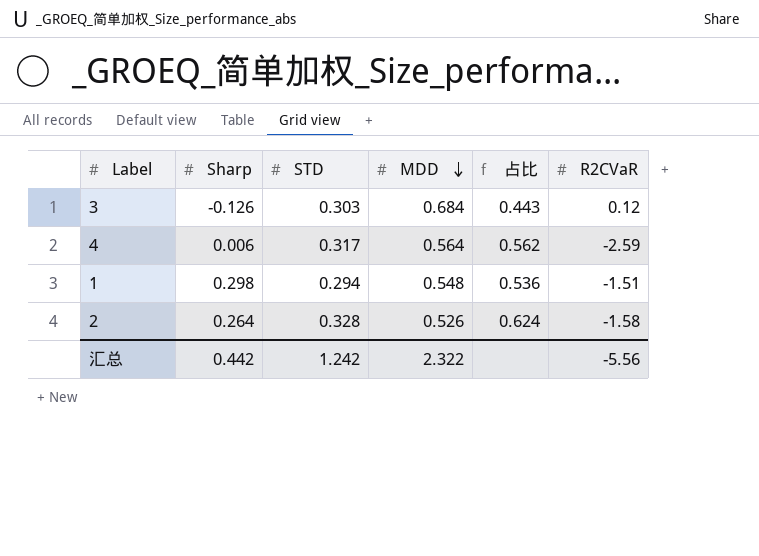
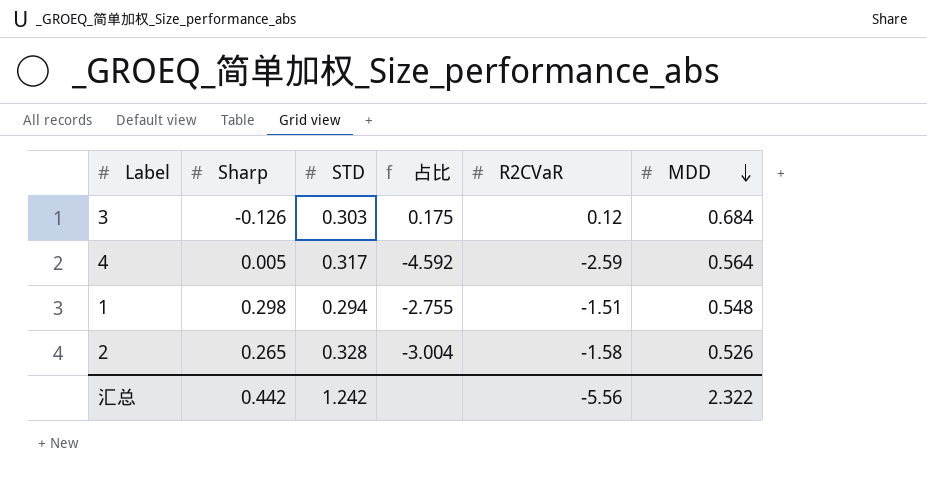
column 占比 | formula: [STD] / [MDD] -> [R2CVaR] / [MDD]
column MDD | position: 4 -> 6
4 | Sharp: 0.006 -> 0.005
2 | Sharp: 0.264 -> 0.265

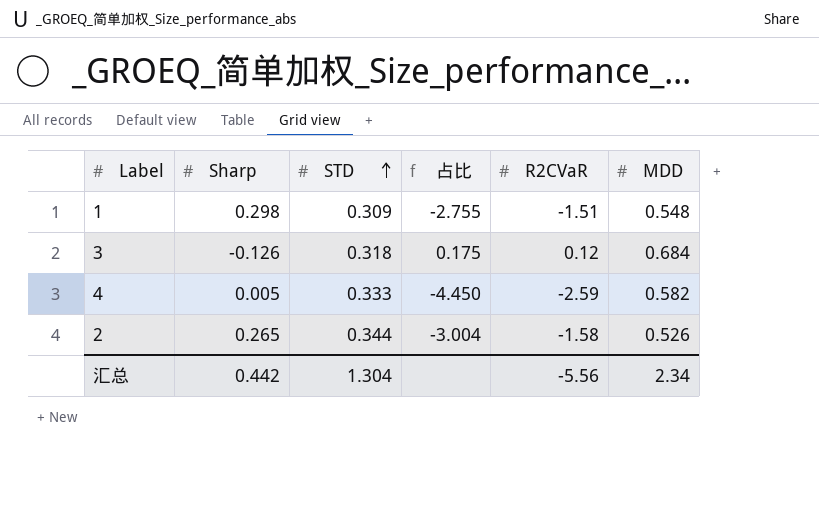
row order: MDD descending -> STD ascending
1 | STD: 0.294 -> 0.309
3 | STD: 0.303 -> 0.318
4 | STD: 0.317 -> 0.333
4 | 占比: -4.592 -> -4.450
4 | MDD: 0.564 -> 0.582
2 | STD: 0.328 -> 0.344
汇总 | STD: 1.242 -> 1.304
汇总 | MDD: 2.322 -> 2.34

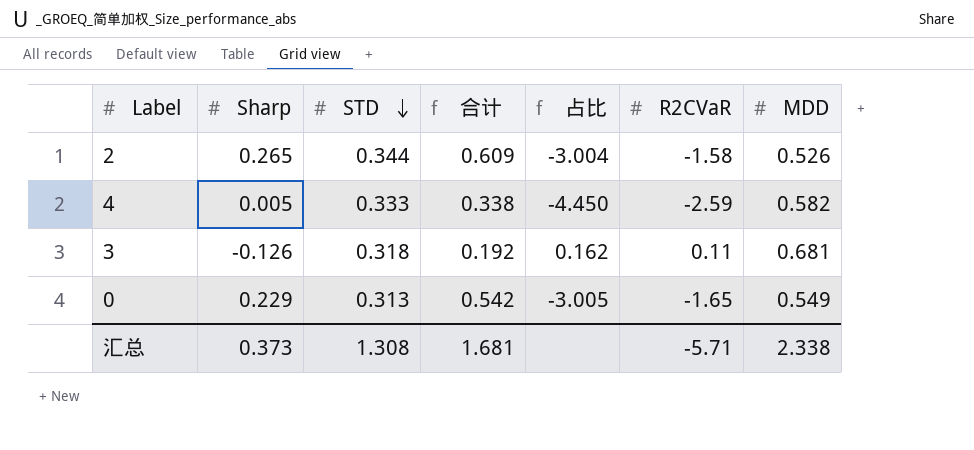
row order: STD ascending -> STD descending
column 合计 | formula: none -> [Sharp] + [STD]
row 1: 0.298 | 0.309 | -2.755 | -1.51 | 0.548 -> none
3 | 占比: 0.175 -> 0.162
3 | R2CVaR: 0.12 -> 0.11
3 | MDD: 0.684 -> 0.681
row 0: none -> 0.229 | 0.313 | 0.542 | -3.005 | -1.65 | 0.549
汇总 | Sharp: 0.442 -> 0.373
汇总 | STD: 1.304 -> 1.308
汇总 | R2CVaR: -5.56 -> -5.71
汇总 | MDD: 2.34 -> 2.338

